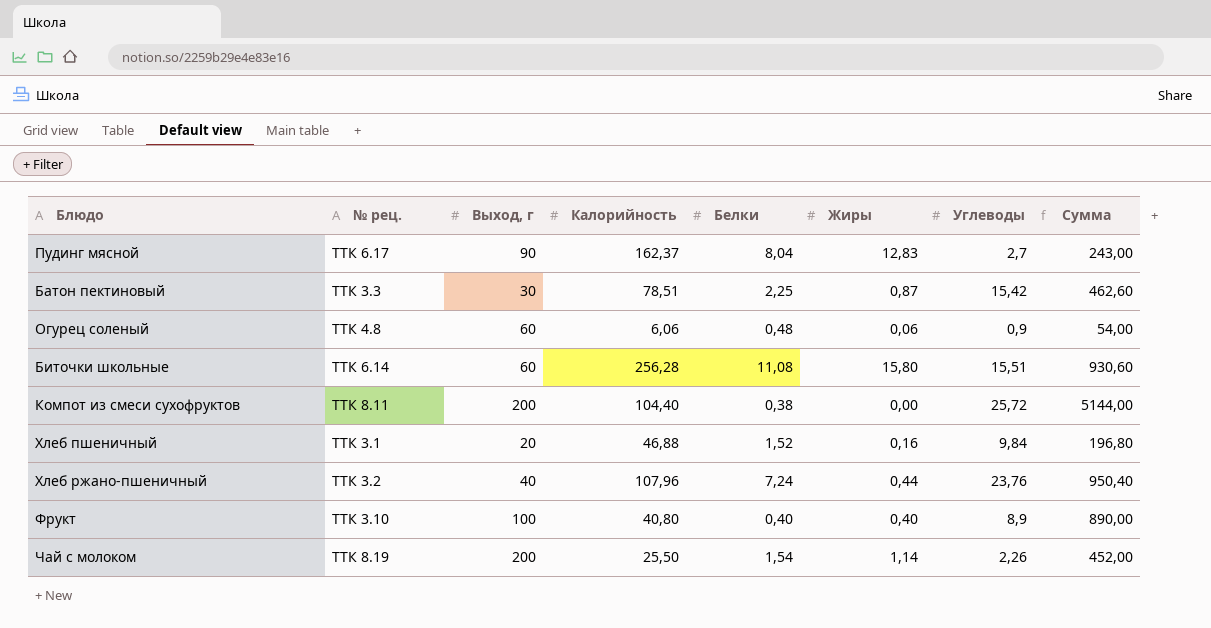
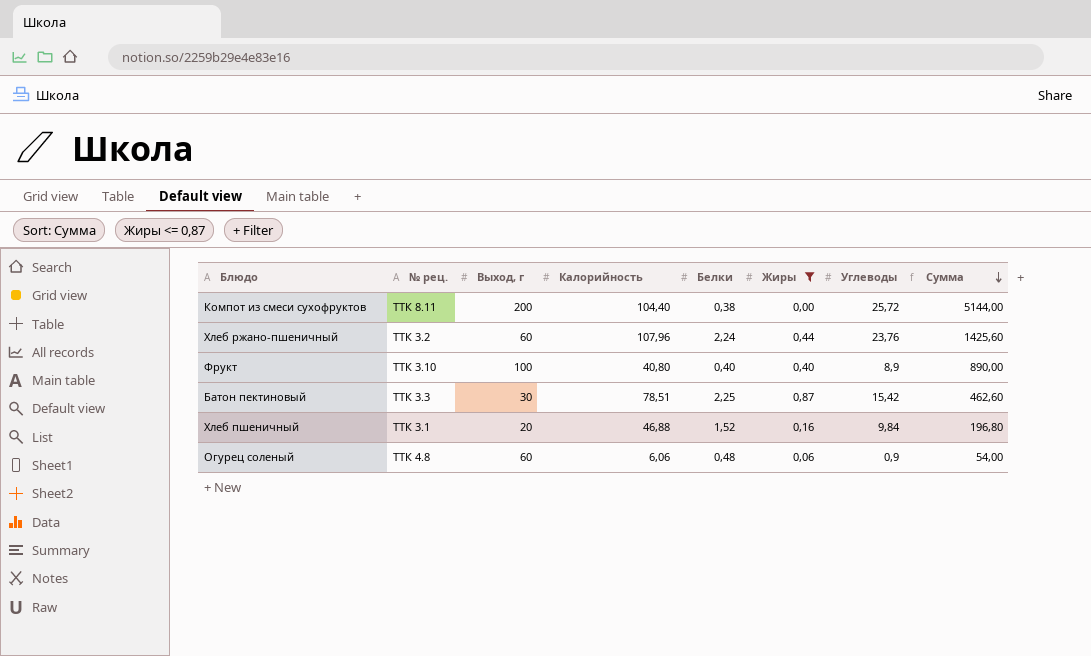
filter: none -> Жиры <= 0,87
row order: none -> Сумма descending
Хлеб ржано-пшеничный | Выход, г: 40 -> 60
Хлеб ржано-пшеничный | Белки: 7,24 -> 2,24
Хлеб ржано-пшеничный | Сумма: 950,40 -> 1425,60

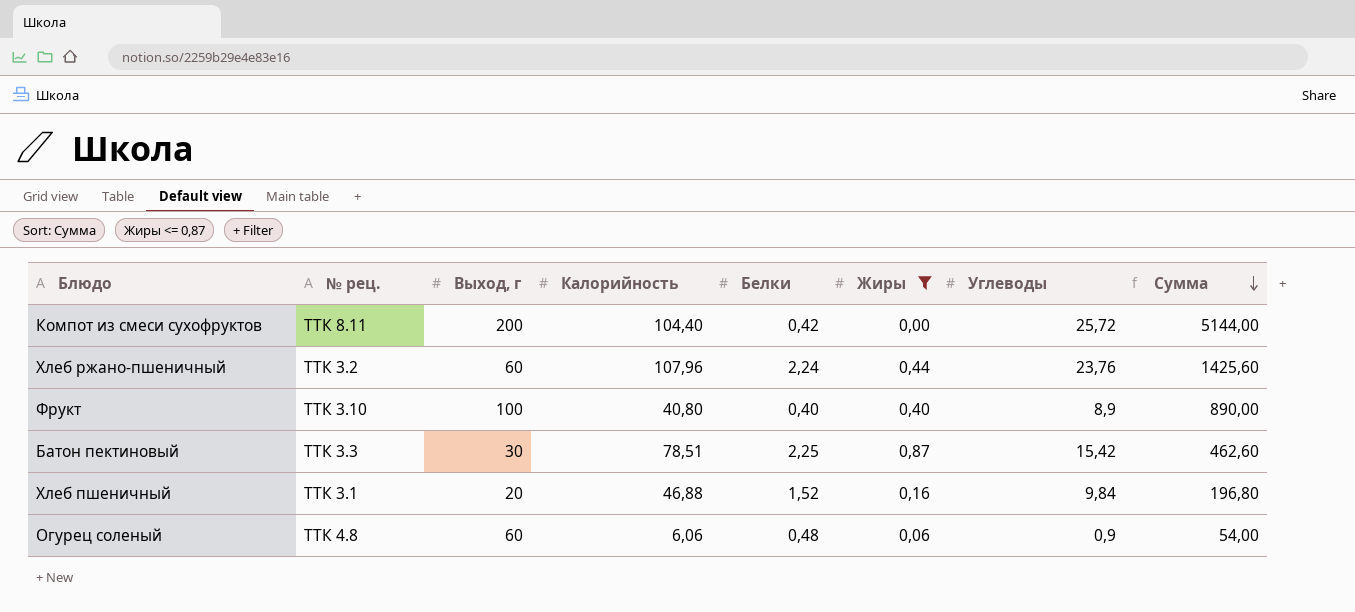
Компот из смеси сухофруктов | Белки: 0,38 -> 0,42

